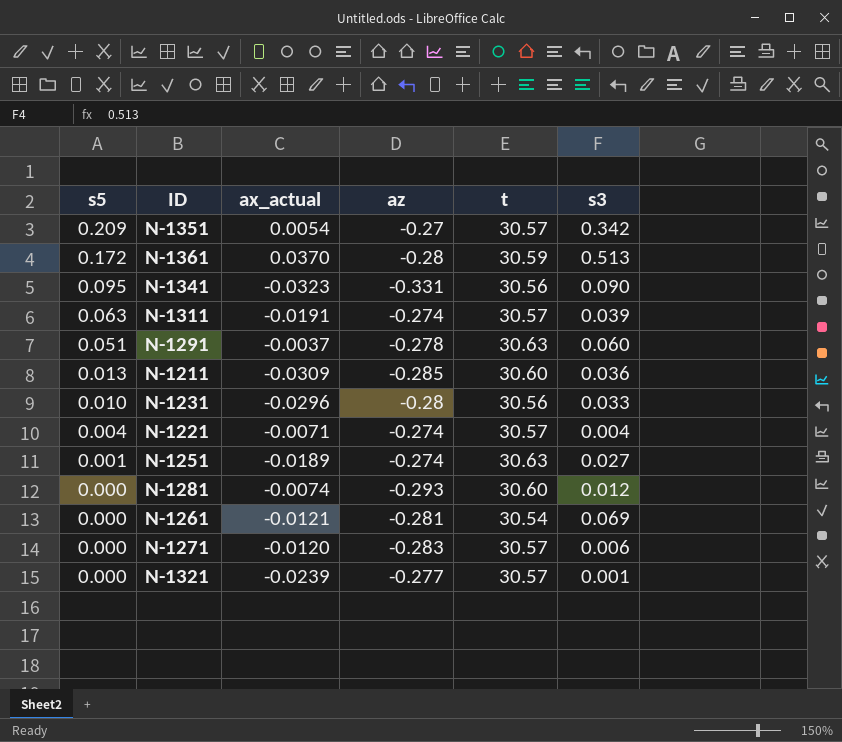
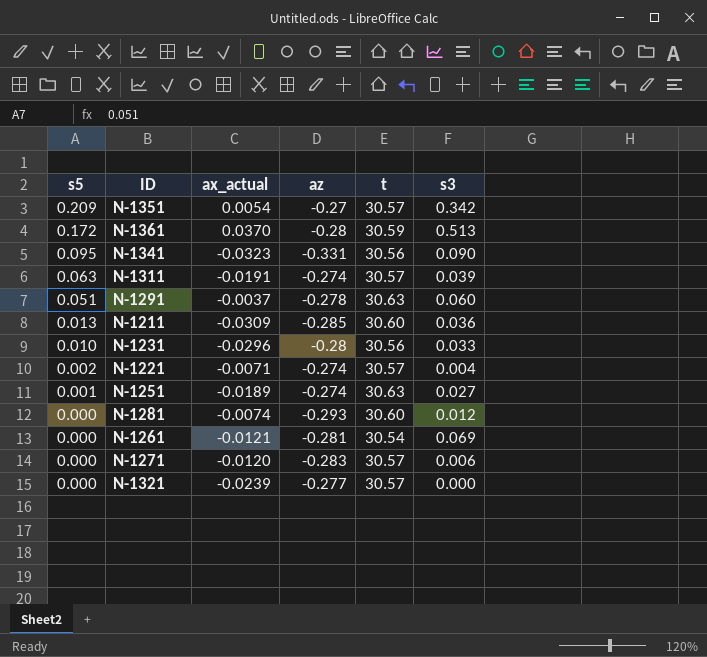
N-1221 | s5: 0.004 -> 0.002
N-1321 | s3: 0.001 -> 0.000

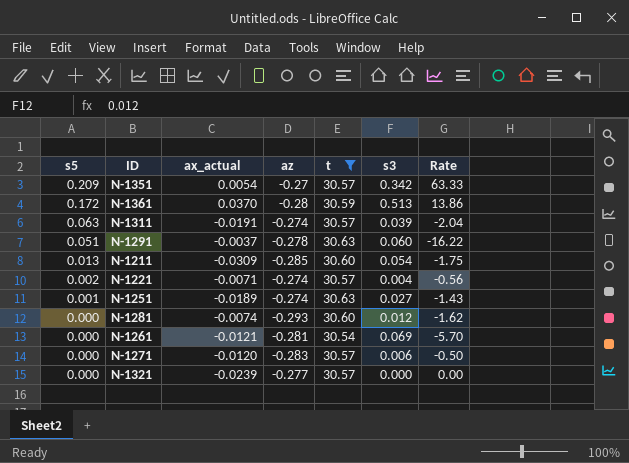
filter: none -> t != 30.56
column Rate | formula: none -> [s3] / [ax_actual]
N-1211 | s3: 0.036 -> 0.054

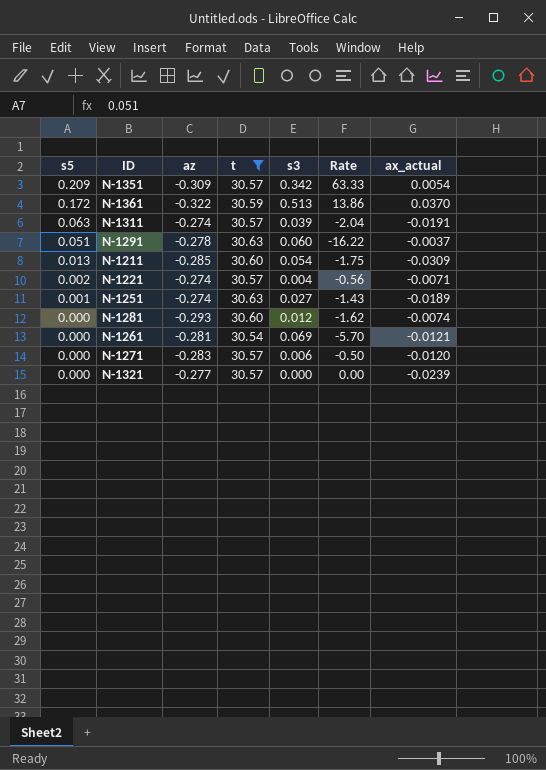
column ax_actual | position: 3 -> 7
N-1351 | az: -0.27 -> -0.309
N-1361 | az: -0.28 -> -0.322

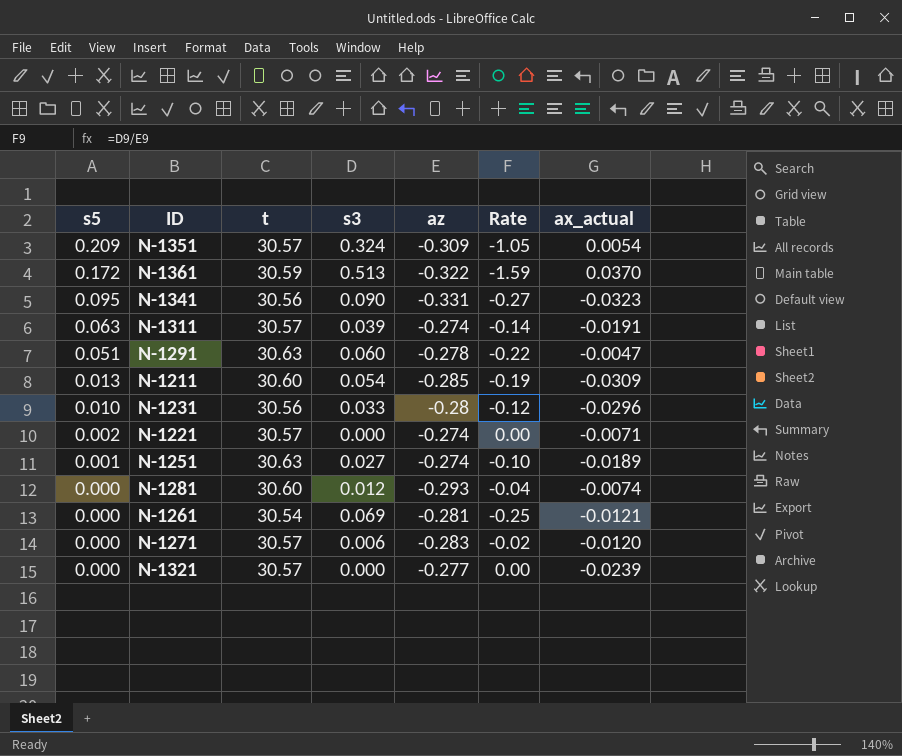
filter: t != 30.56 -> none
column az | position: 3 -> 5
column Rate | formula: [s3] / [ax_actual] -> [s3] / [az]
N-1351 | s3: 0.342 -> 0.324
N-1291 | ax_actual: -0.0037 -> -0.0047
N-1221 | s3: 0.004 -> 0.000

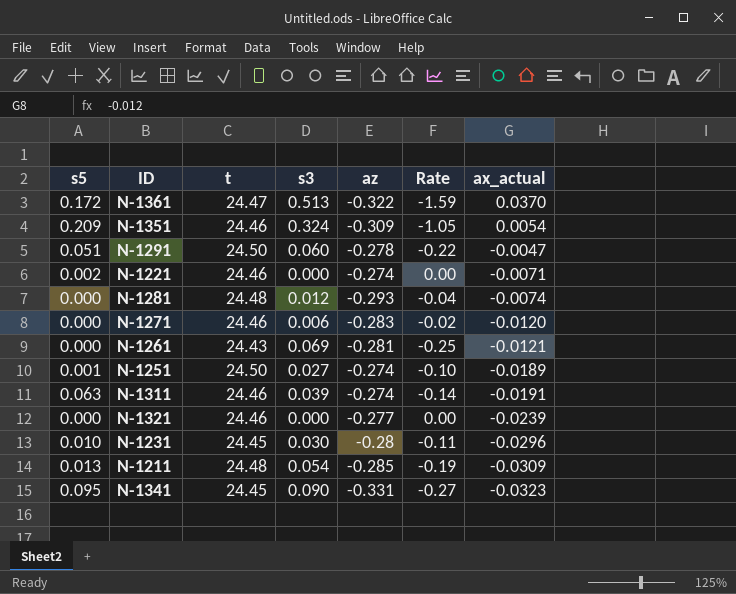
row order: s5 descending -> ax_actual descending
N-1361 | t: 30.59 -> 24.47
N-1351 | t: 30.57 -> 24.46
N-1291 | t: 30.63 -> 24.50
N-1221 | t: 30.57 -> 24.46
N-1281 | t: 30.60 -> 24.48
N-1271 | t: 30.57 -> 24.46
N-1261 | t: 30.54 -> 24.43
N-1251 | t: 30.63 -> 24.50
N-1311 | t: 30.57 -> 24.46
N-1321 | t: 30.57 -> 24.46
N-1231 | t: 30.56 -> 24.45
N-1231 | s3: 0.033 -> 0.030
N-1231 | Rate: -0.12 -> -0.11
N-1211 | t: 30.60 -> 24.48
N-1341 | t: 30.56 -> 24.45

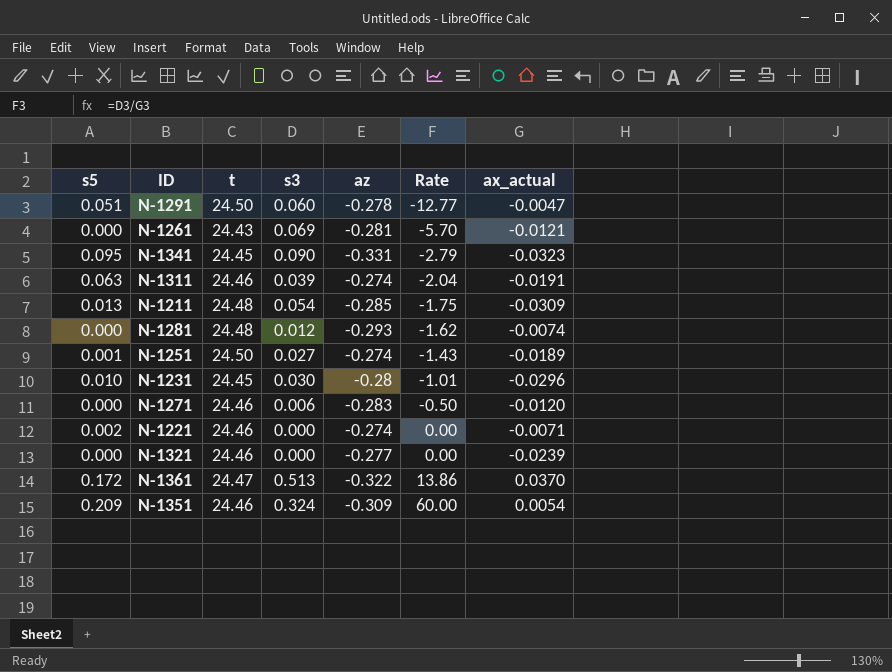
row order: ax_actual descending -> Rate ascending
column Rate | formula: [s3] / [az] -> [s3] / [ax_actual]

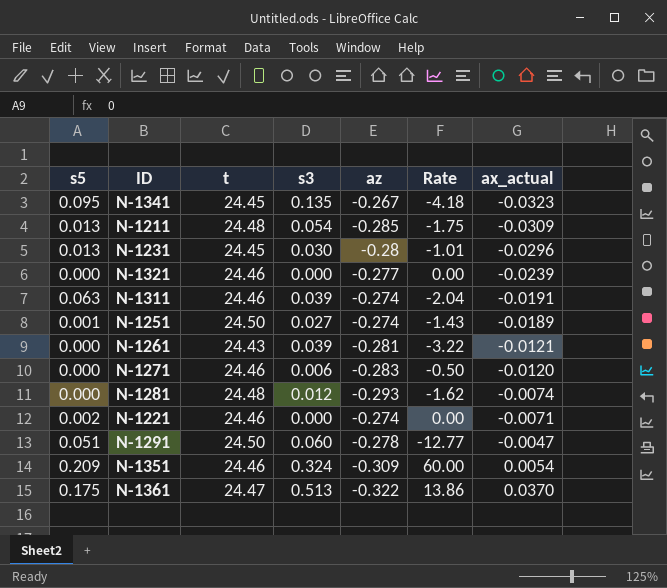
row order: Rate ascending -> ax_actual ascending
N-1341 | s3: 0.090 -> 0.135
N-1341 | az: -0.331 -> -0.267
N-1341 | Rate: -2.79 -> -4.18
N-1231 | s5: 0.010 -> 0.013
N-1261 | s3: 0.069 -> 0.039
N-1261 | Rate: -5.70 -> -3.22
N-1361 | s5: 0.172 -> 0.175

